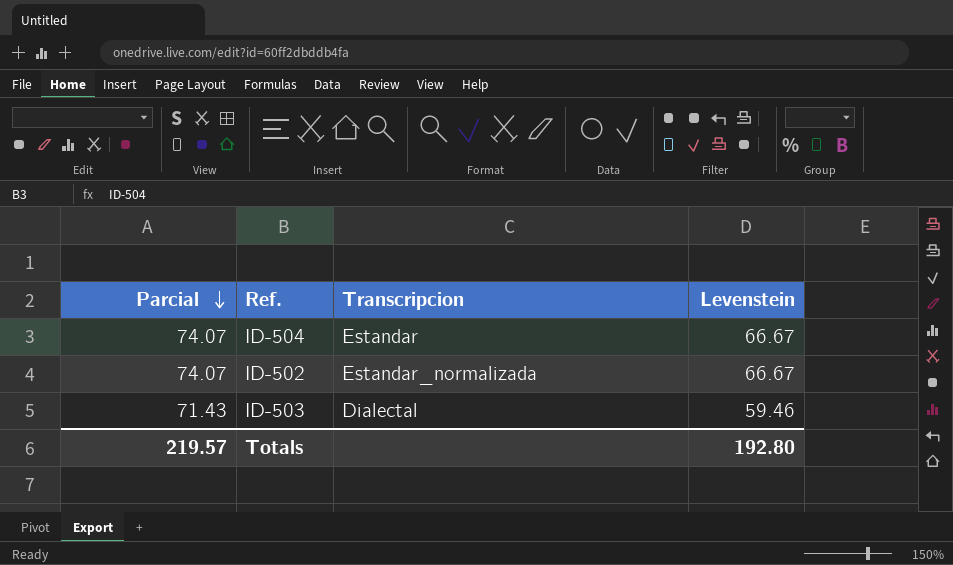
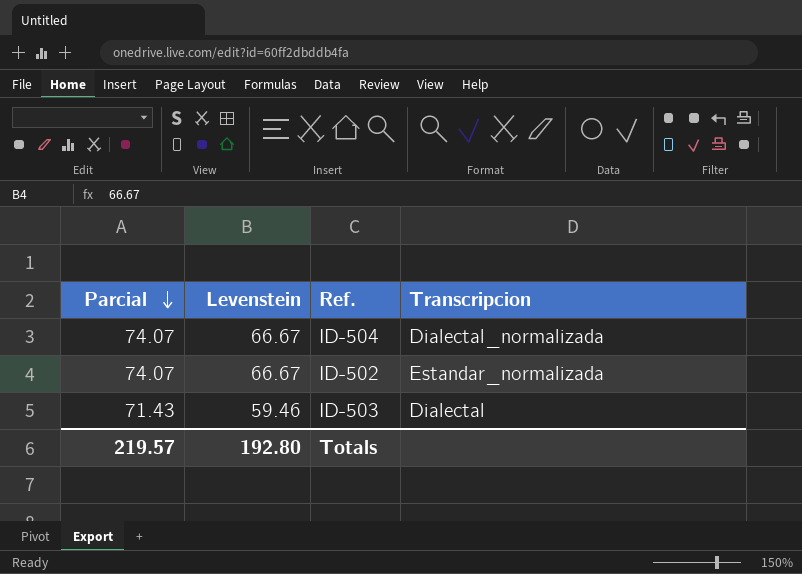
column Levenstein | position: 4 -> 2
ID-504 | Transcripcion: Estandar -> Dialectal_normalizada

